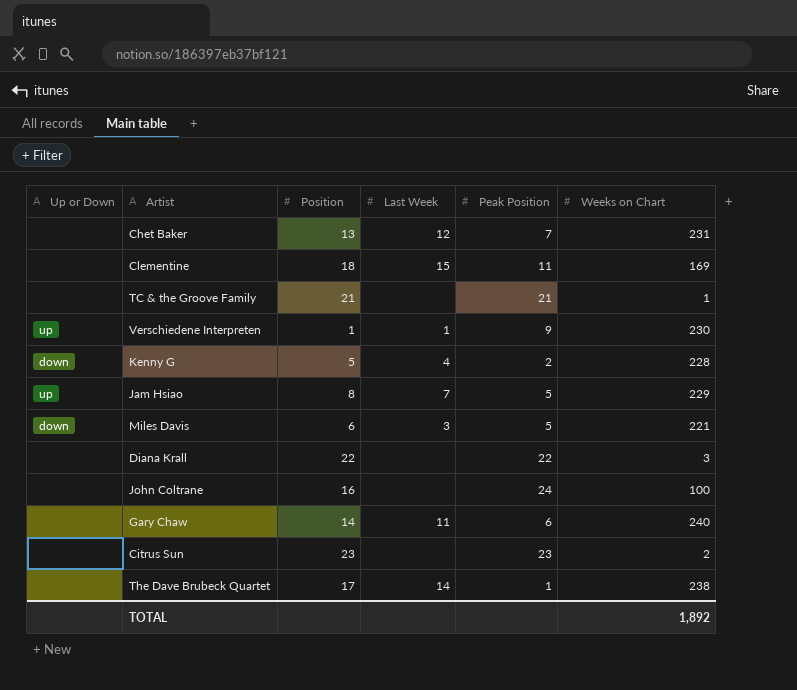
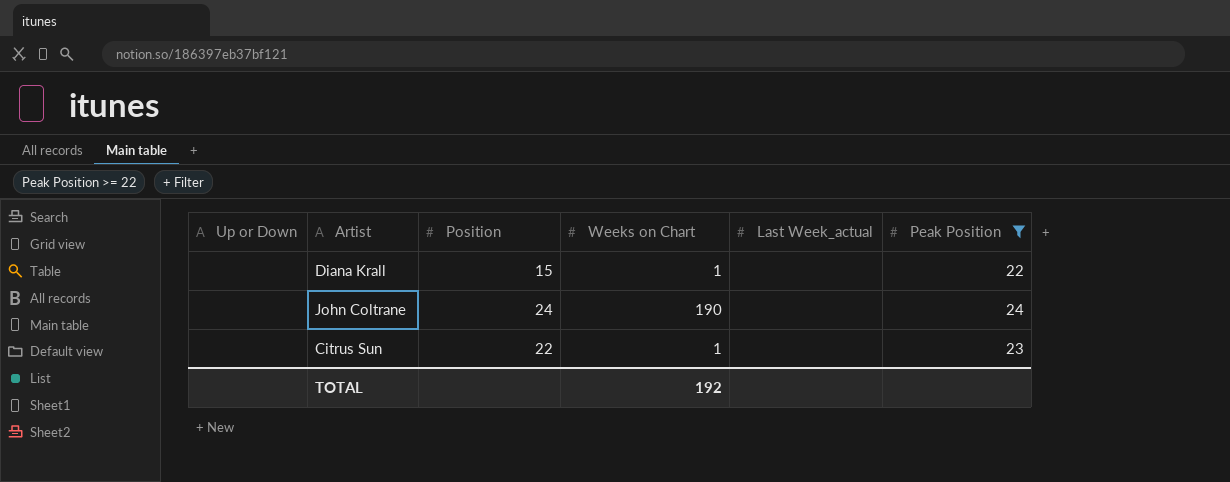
filter: none -> Peak Position >= 22
column Weeks on Chart | position: 6 -> 4
column name: Last Week -> Last Week_actual
Diana Krall | Position: 22 -> 15
Diana Krall | Weeks on Chart: 3 -> 1
John Coltrane | Position: 16 -> 24
John Coltrane | Weeks on Chart: 100 -> 190
Citrus Sun | Position: 23 -> 22
Citrus Sun | Weeks on Chart: 2 -> 1
TOTAL | Weeks on Chart: 1,892 -> 192

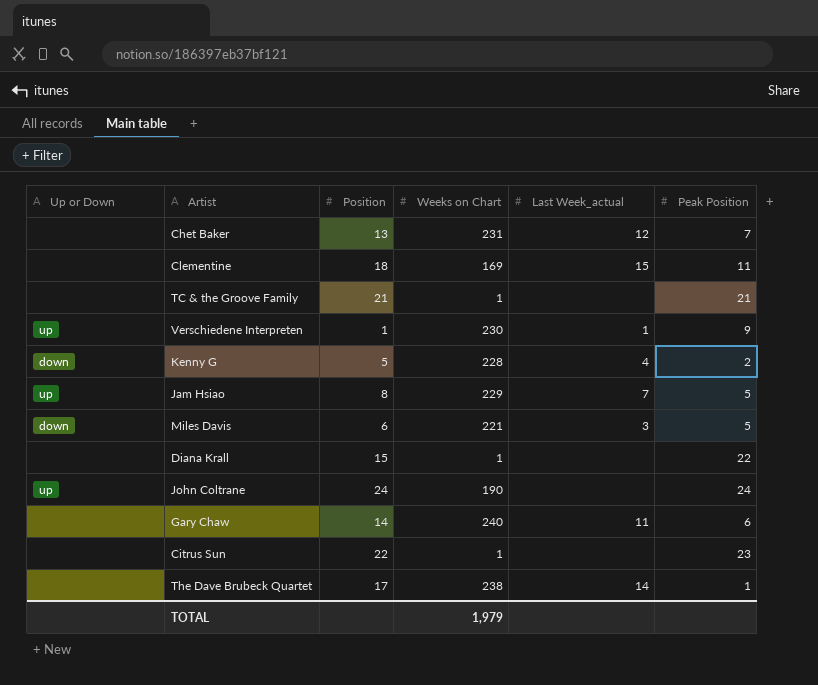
filter: Peak Position >= 22 -> none
John Coltrane | Up or Down: none -> up
TOTAL | Weeks on Chart: 192 -> 1,979

